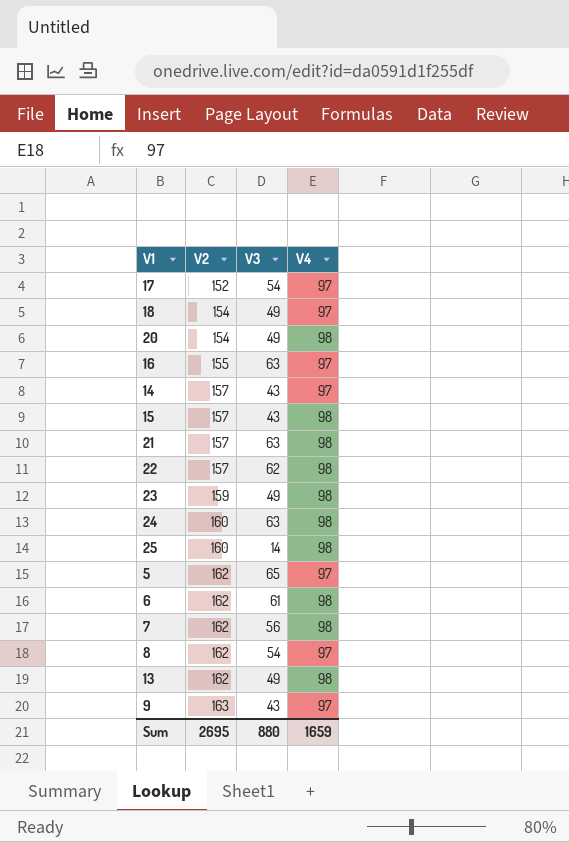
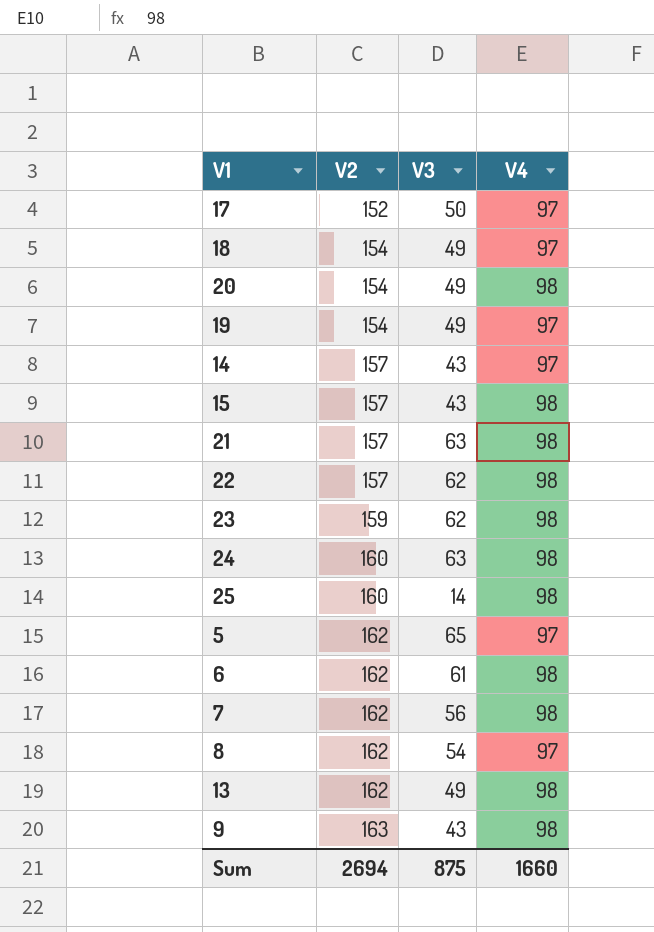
row 16: 155 | 63 | 97 -> none
17 | V3: 54 -> 50
row 19: none -> 154 | 49 | 97
23 | V3: 49 -> 62
9 | V4: 97 -> 98
Sum | V2: 2695 -> 2694
Sum | V3: 880 -> 875
Sum | V4: 1659 -> 1660

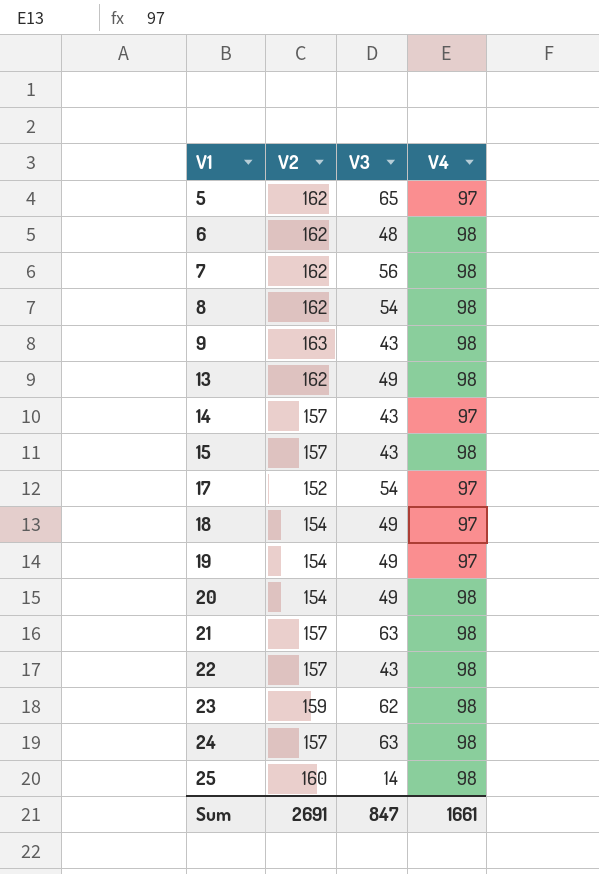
row order: V2 ascending -> V1 ascending
6 | V3: 61 -> 48
8 | V4: 97 -> 98
17 | V3: 50 -> 54
22 | V3: 62 -> 43
24 | V2: 160 -> 157
Sum | V2: 2694 -> 2691
Sum | V3: 875 -> 847
Sum | V4: 1660 -> 1661

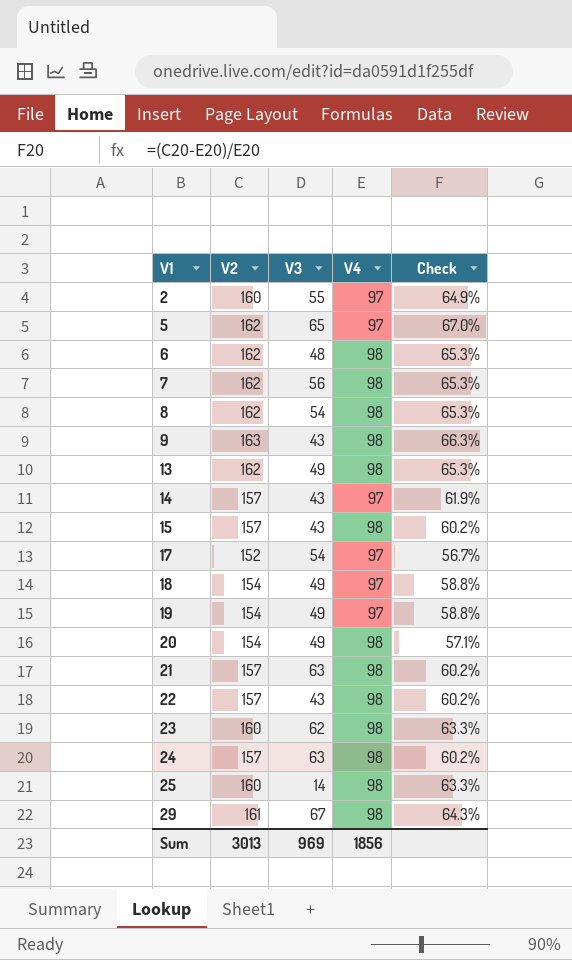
column Check | formula: none -> ([V2] - [V4]) / [V4]
row 2: none -> 160 | 55 | 97 | 64.9%
23 | V2: 159 -> 160
row 29: none -> 161 | 67 | 98 | 64.3%
Sum | V2: 2691 -> 3013
Sum | V3: 847 -> 969
Sum | V4: 1661 -> 1856

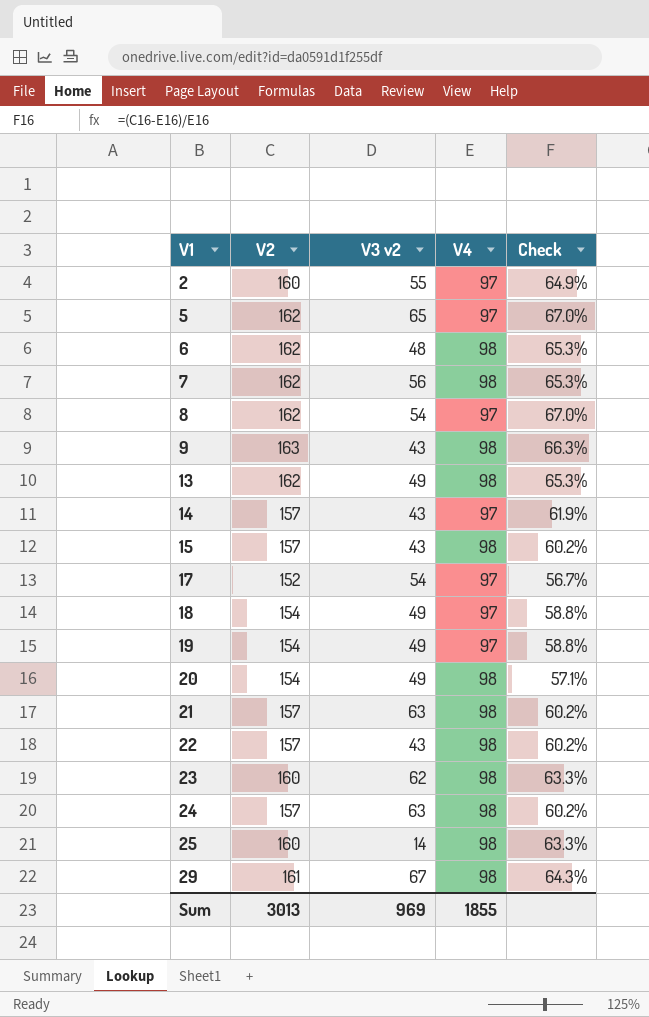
column name: V3 -> V3 v2
8 | V4: 98 -> 97
8 | Check: 65.3% -> 67.0%
Sum | V4: 1856 -> 1855

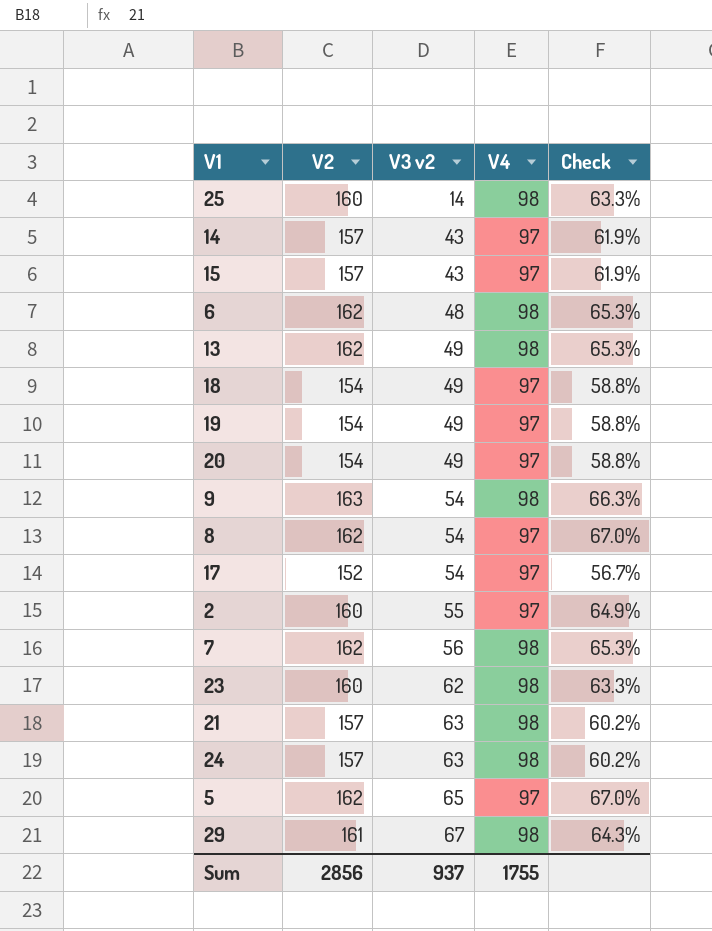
row order: V1 ascending -> V3 v2 ascending
row 22: 157 | 43 | 98 | 60.2% -> none
15 | V4: 98 -> 97
15 | Check: 60.2% -> 61.9%
20 | V4: 98 -> 97
20 | Check: 57.1% -> 58.8%
9 | V3 v2: 43 -> 54
Sum | V2: 3013 -> 2856
Sum | V3 v2: 969 -> 937
Sum | V4: 1855 -> 1755

